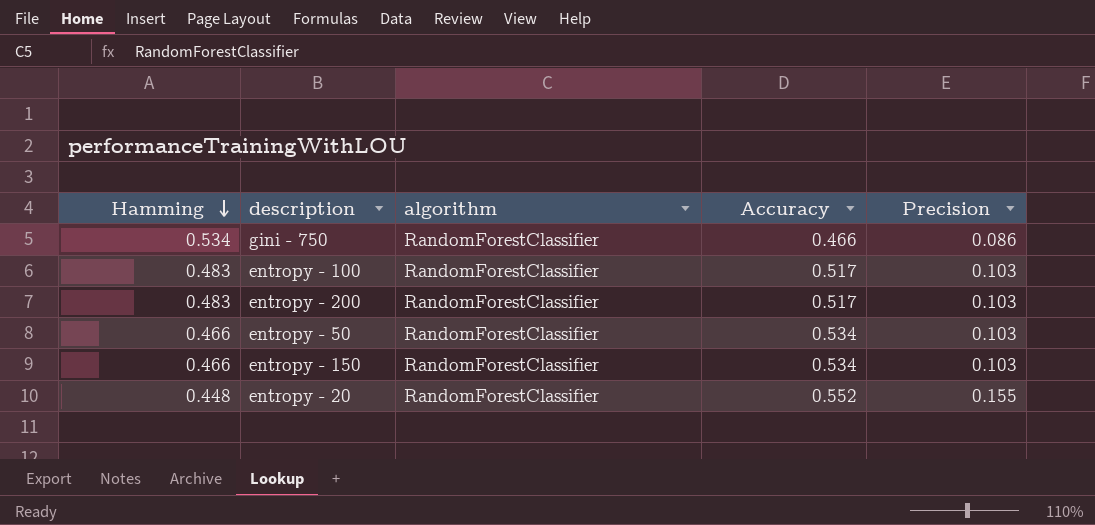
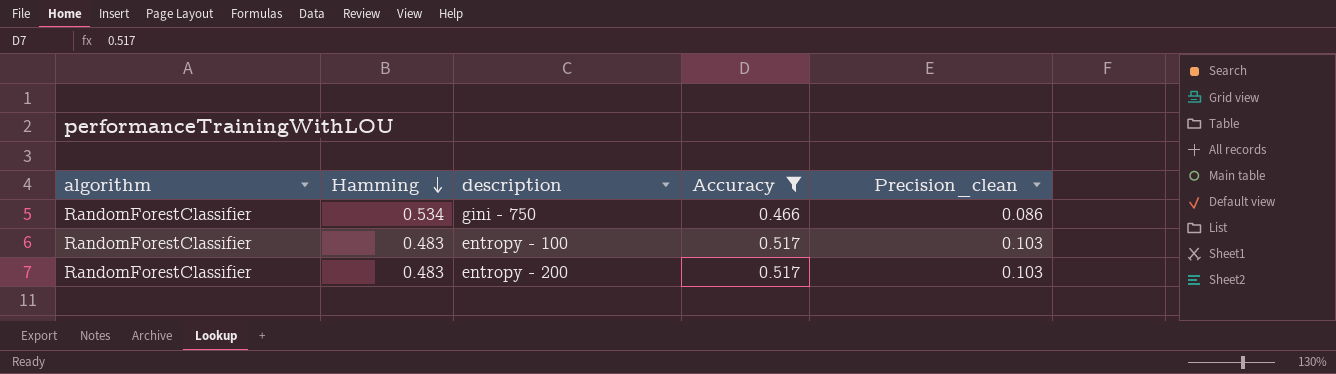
filter: none -> Accuracy <= 0.517
column algorithm | position: 3 -> 1
column name: Precision -> Precision_clean

